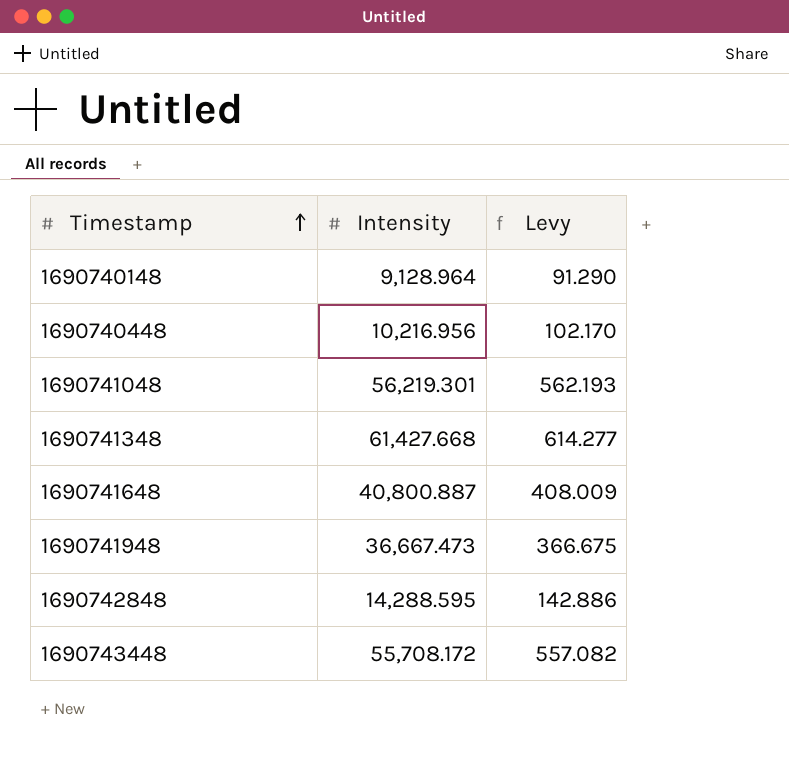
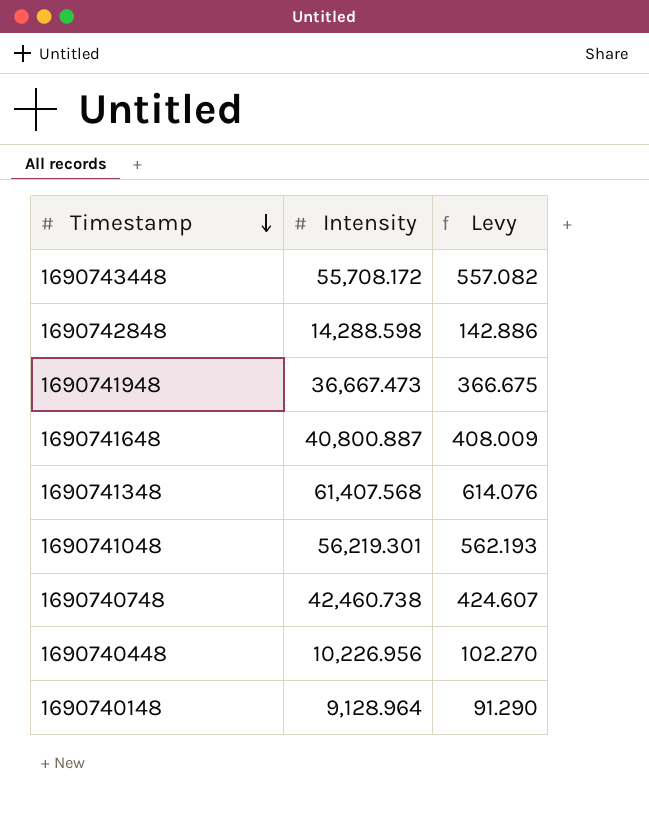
row order: Timestamp ascending -> Timestamp descending
1690742848 | Intensity: 14,288.595 -> 14,288.598
1690741348 | Intensity: 61,427.668 -> 61,407.568
1690741348 | Levy: 614.277 -> 614.076
row 1690740748: none -> 42,460.738 | 424.607
1690740448 | Intensity: 10,216.956 -> 10,226.956
1690740448 | Levy: 102.170 -> 102.270

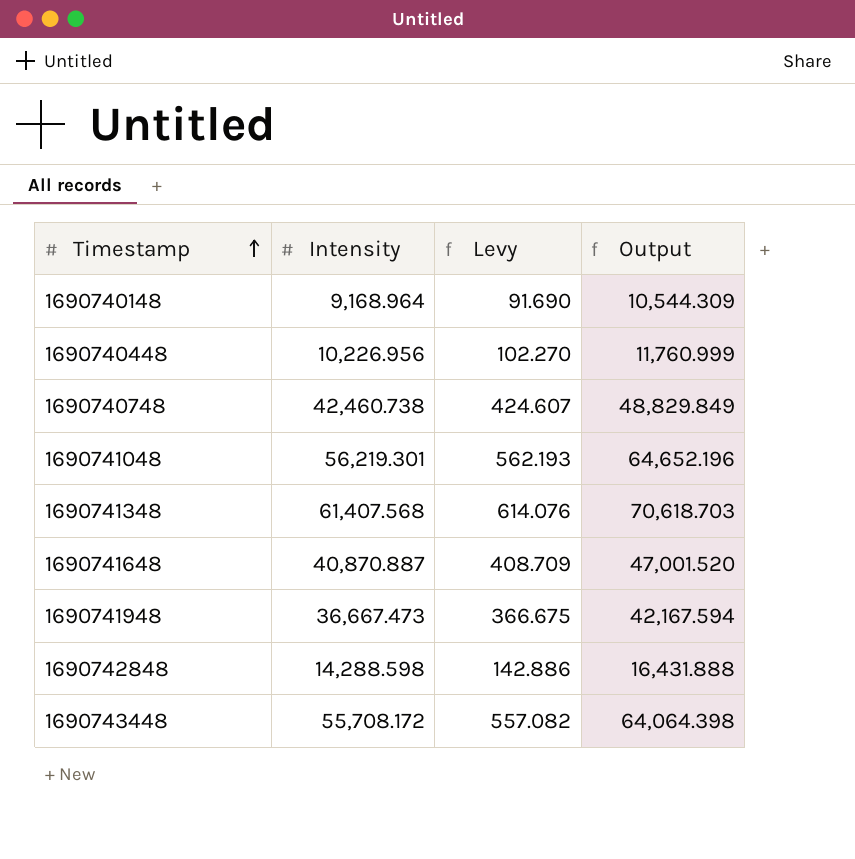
row order: Timestamp descending -> Timestamp ascending
column Output | formula: none -> [Intensity] * 1.15
1690740148 | Intensity: 9,128.964 -> 9,168.964
1690740148 | Levy: 91.290 -> 91.690
1690741648 | Intensity: 40,800.887 -> 40,870.887
1690741648 | Levy: 408.009 -> 408.709

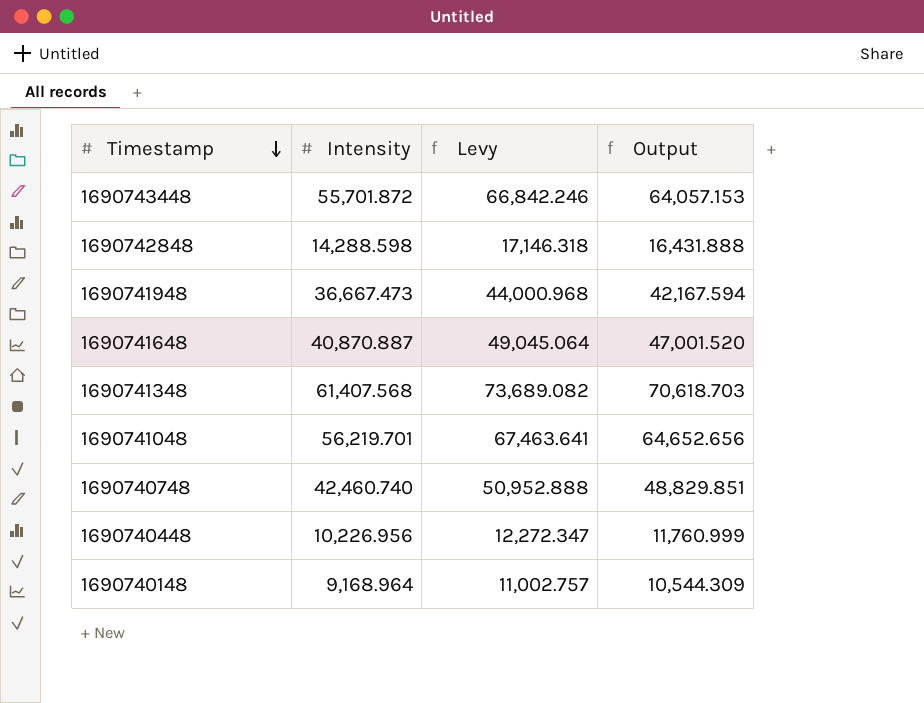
row order: Timestamp ascending -> Timestamp descending
column Levy | formula: [Intensity] * 0.01 -> [Intensity] * 1.2
1690743448 | Intensity: 55,708.172 -> 55,701.872
1690743448 | Output: 64,064.398 -> 64,057.153
1690741048 | Intensity: 56,219.301 -> 56,219.701
1690741048 | Output: 64,652.196 -> 64,652.656
1690740748 | Intensity: 42,460.738 -> 42,460.740
1690740748 | Output: 48,829.849 -> 48,829.851

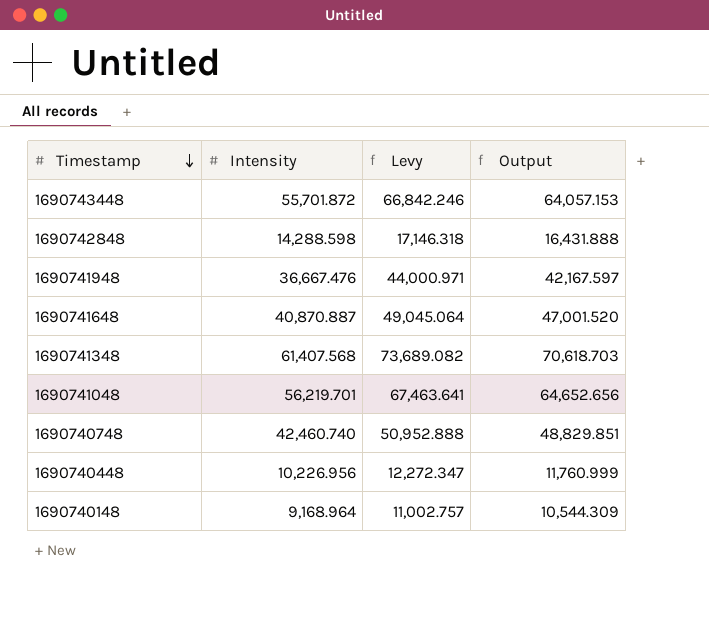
1690741948 | Intensity: 36,667.473 -> 36,667.476
1690741948 | Levy: 44,000.968 -> 44,000.971
1690741948 | Output: 42,167.594 -> 42,167.597

